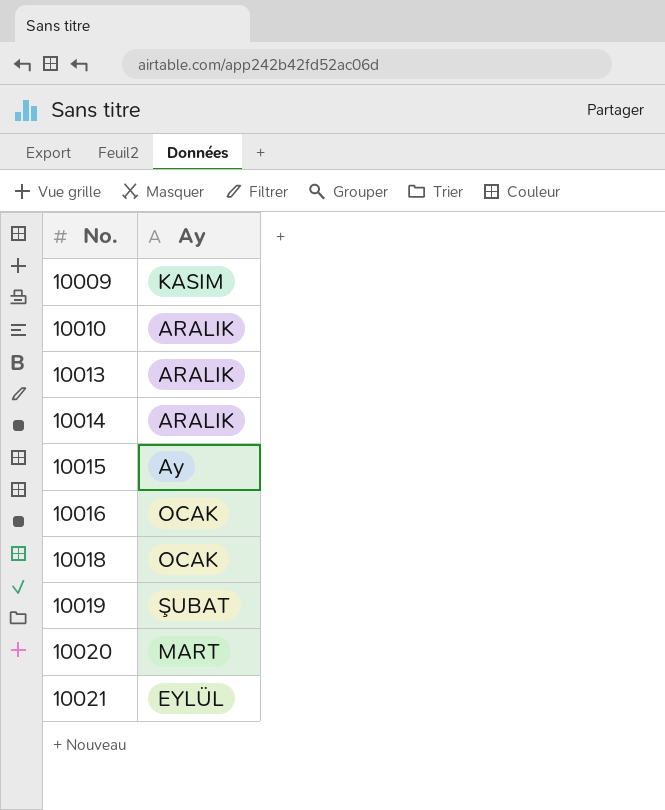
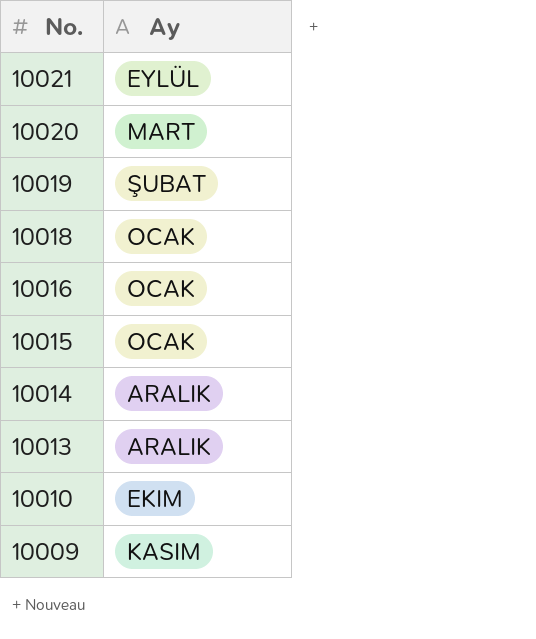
row order: No. ascending -> No. descending
10015 | Ay: Ay -> OCAK
10010 | Ay: ARALIK -> EKIM

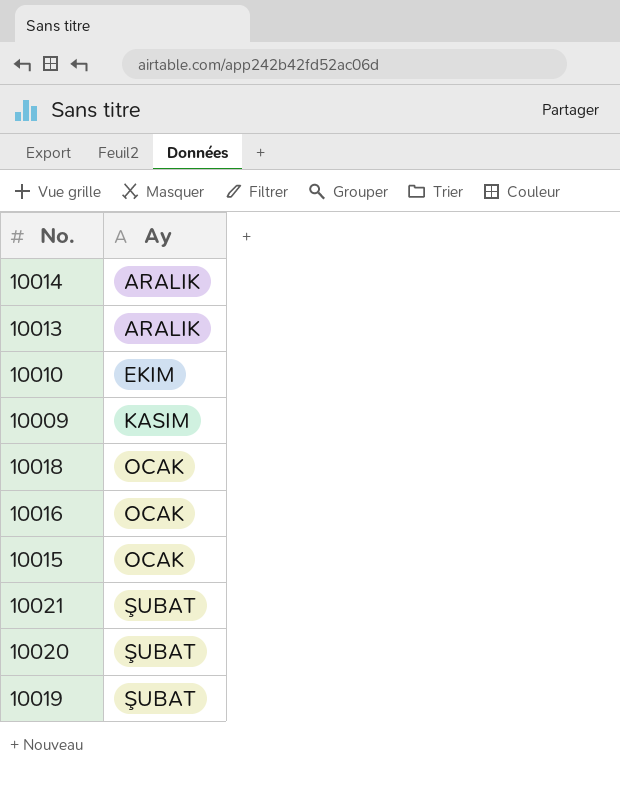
row order: No. descending -> Ay ascending
10021 | Ay: EYLÜL -> ŞUBAT
10020 | Ay: MART -> ŞUBAT

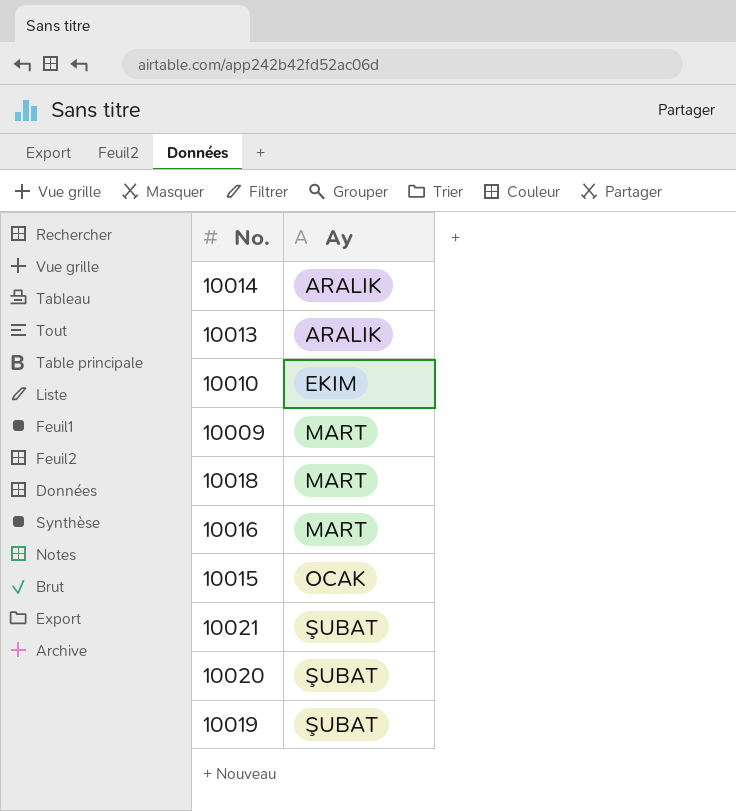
10009 | Ay: KASIM -> MART
10018 | Ay: OCAK -> MART
10016 | Ay: OCAK -> MART

